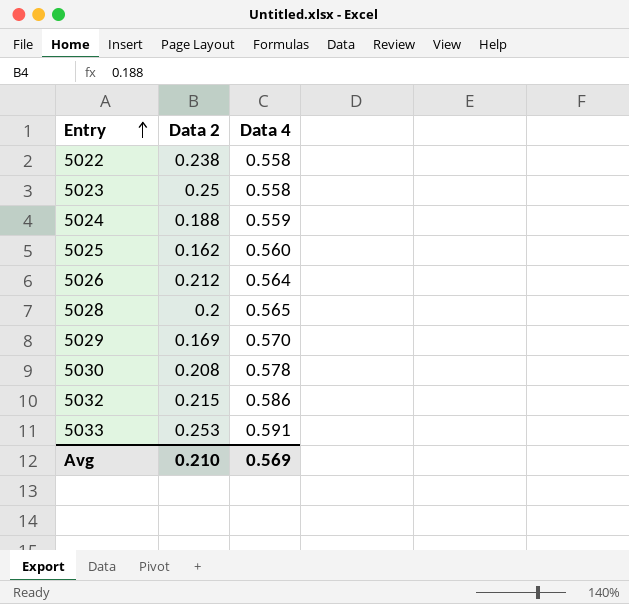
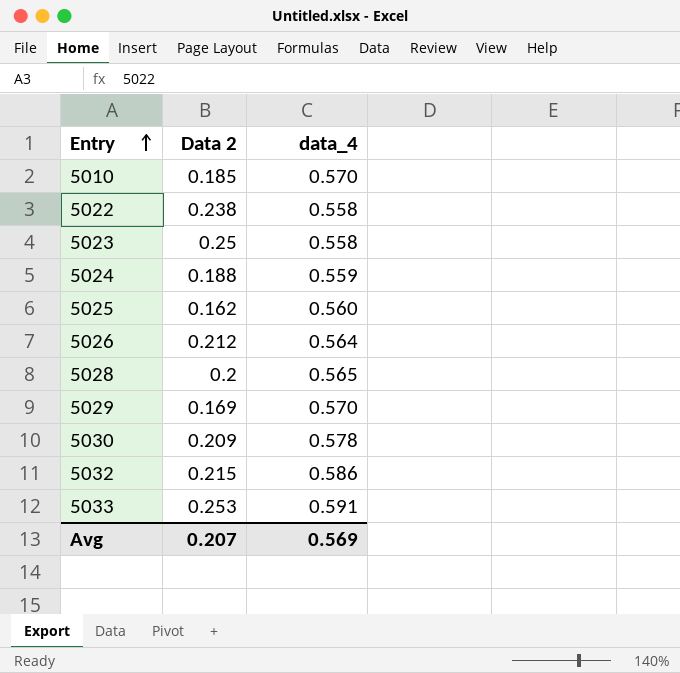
column name: Data 4 -> data_4
row 5010: none -> 0.185 | 0.570
5030 | Data 2: 0.208 -> 0.209
Avg | Data 2: 0.210 -> 0.207

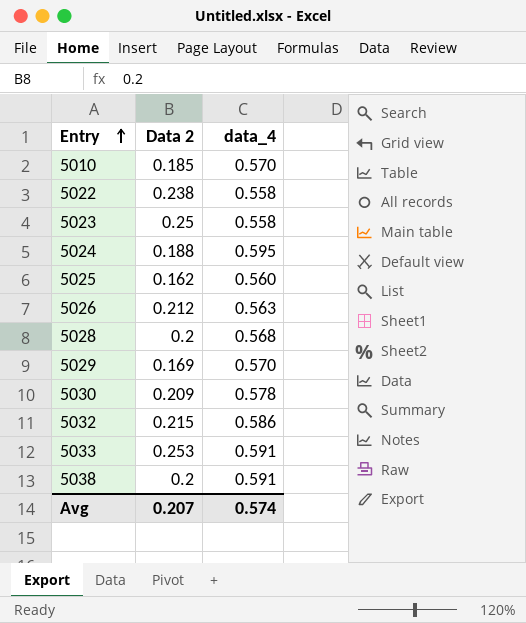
5024 | data_4: 0.559 -> 0.595
5026 | data_4: 0.564 -> 0.563
5028 | data_4: 0.565 -> 0.568
row 5038: none -> 0.2 | 0.591
Avg | data_4: 0.569 -> 0.574

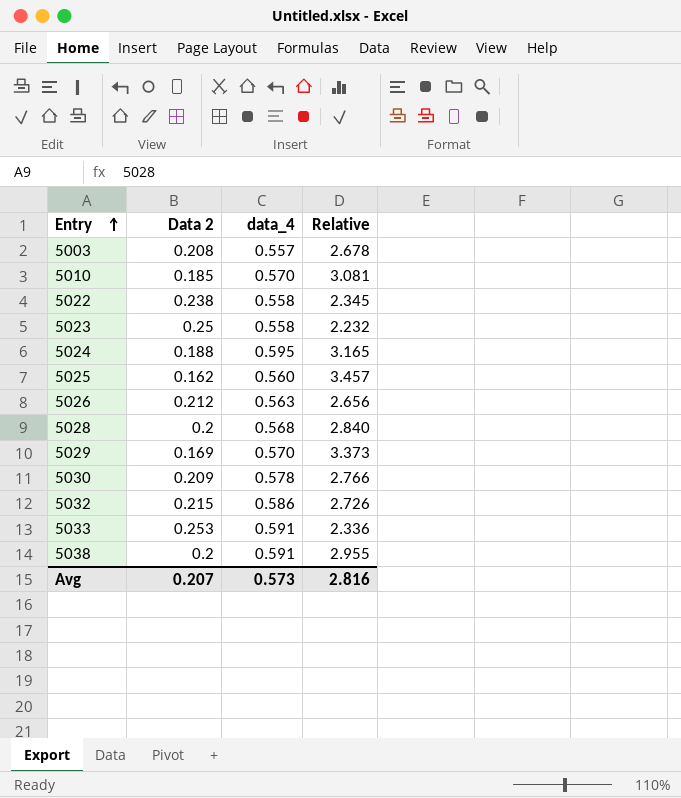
column Relative | formula: none -> [data_4] / [Data 2]
row 5003: none -> 0.208 | 0.557 | 2.678
Avg | data_4: 0.574 -> 0.573

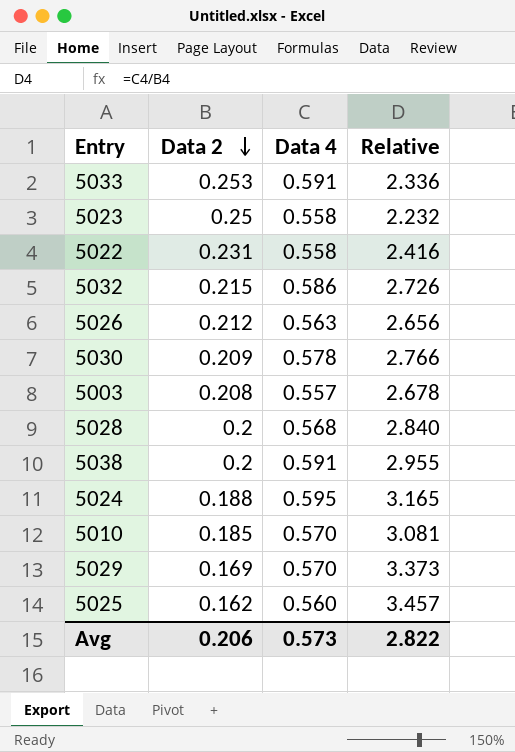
row order: Entry ascending -> Data 2 descending
column name: data_4 -> Data 4
5022 | Data 2: 0.238 -> 0.231
5022 | Relative: 2.345 -> 2.416
Avg | Data 2: 0.207 -> 0.206
Avg | Relative: 2.816 -> 2.822

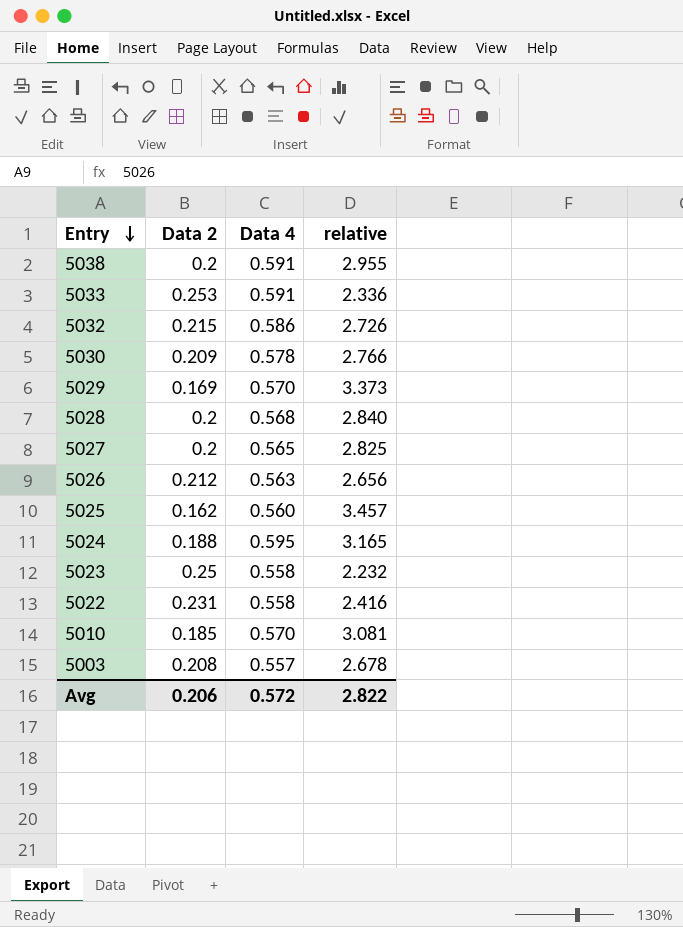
row order: Data 2 descending -> Entry descending
column name: Relative -> relative
row 5027: none -> 0.2 | 0.565 | 2.825
Avg | Data 4: 0.573 -> 0.572

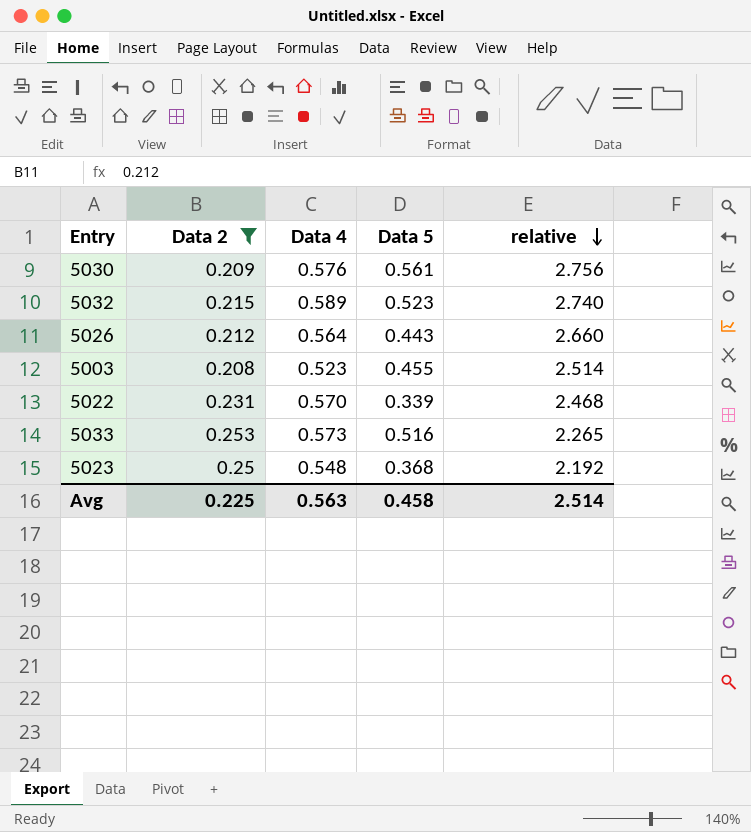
filter: none -> Data 2 >= 0.208
row order: Entry descending -> relative descending
column Data 5 | position: none -> 4
5030 | Data 4: 0.578 -> 0.576
5030 | relative: 2.766 -> 2.756
5032 | Data 4: 0.586 -> 0.589
5032 | relative: 2.726 -> 2.740
5026 | Data 4: 0.563 -> 0.564
5026 | relative: 2.656 -> 2.660
5003 | Data 4: 0.557 -> 0.523
5003 | relative: 2.678 -> 2.514
5022 | Data 4: 0.558 -> 0.570
5022 | relative: 2.416 -> 2.468
5033 | Data 4: 0.591 -> 0.573
5033 | relative: 2.336 -> 2.265
5023 | Data 4: 0.558 -> 0.548
5023 | relative: 2.232 -> 2.192
Avg | Data 2: 0.206 -> 0.225
Avg | Data 4: 0.572 -> 0.563
Avg | relative: 2.822 -> 2.514

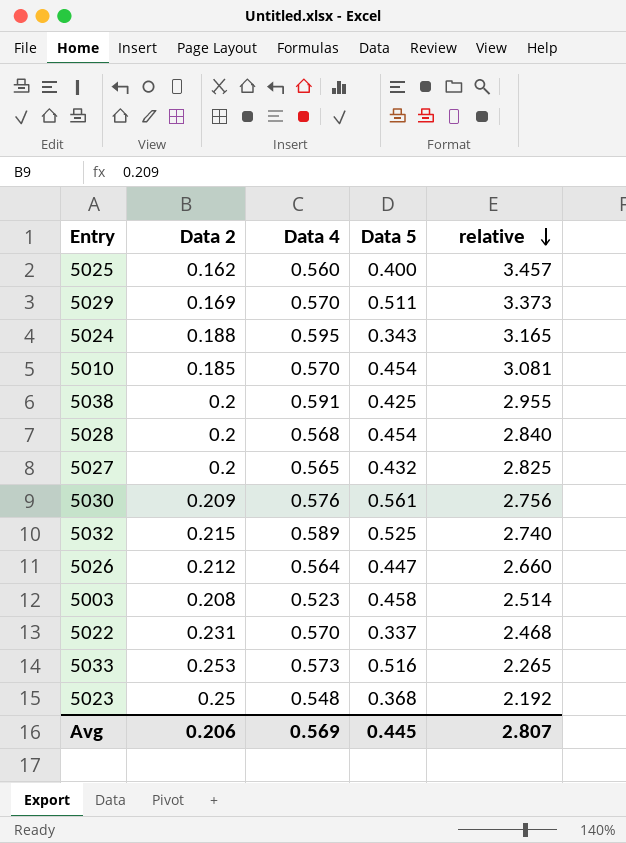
filter: Data 2 >= 0.208 -> none
5032 | Data 5: 0.523 -> 0.525
5026 | Data 5: 0.443 -> 0.447
5003 | Data 5: 0.455 -> 0.458
5022 | Data 5: 0.339 -> 0.337
Avg | Data 2: 0.225 -> 0.206
Avg | Data 4: 0.563 -> 0.569
Avg | Data 5: 0.458 -> 0.445
Avg | relative: 2.514 -> 2.807

